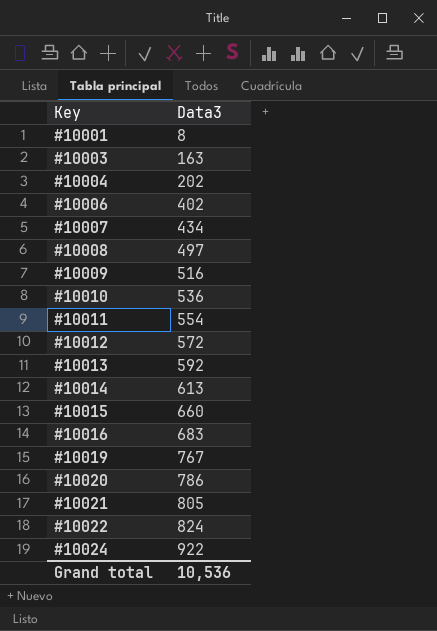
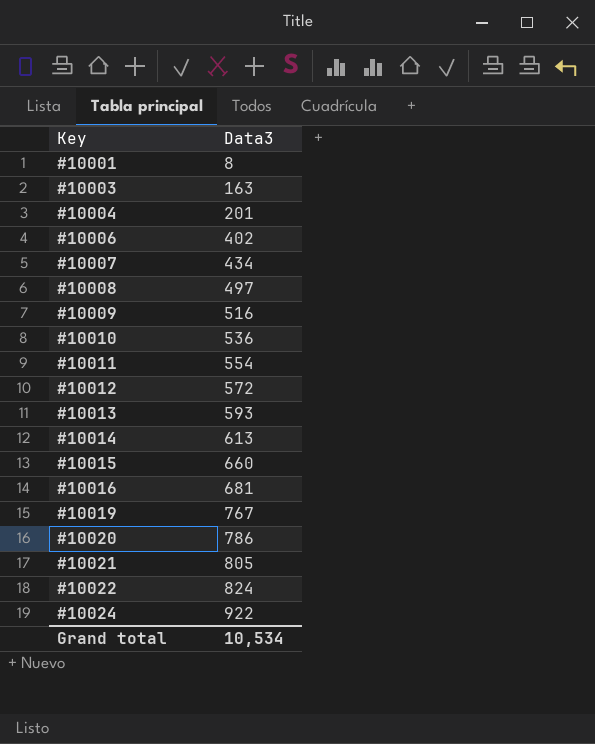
#10004 | Data3: 202 -> 201
#10013 | Data3: 592 -> 593
#10016 | Data3: 683 -> 681
Grand total | Data3: 10,536 -> 10,534

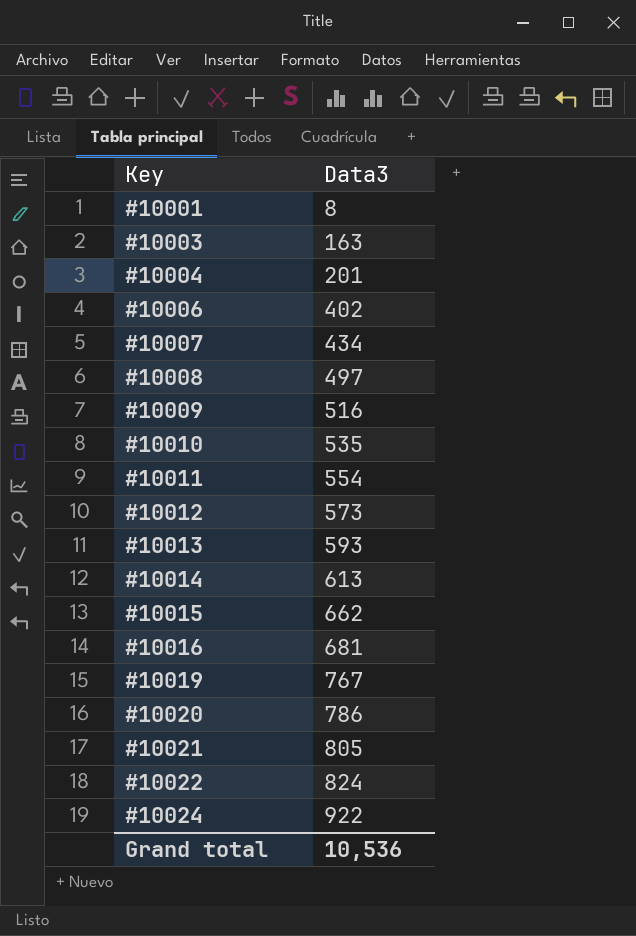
#10010 | Data3: 536 -> 535
#10012 | Data3: 572 -> 573
#10015 | Data3: 660 -> 662
Grand total | Data3: 10,534 -> 10,536

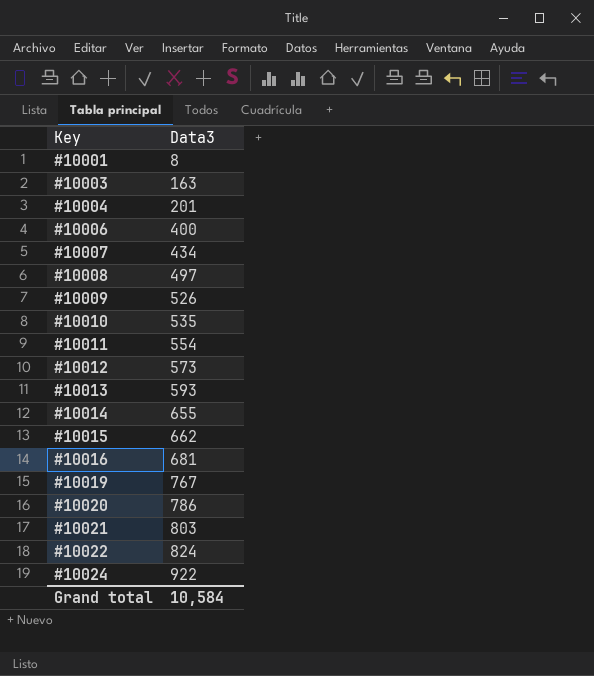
#10006 | Data3: 402 -> 400
#10009 | Data3: 516 -> 526
#10014 | Data3: 613 -> 655
#10021 | Data3: 805 -> 803
Grand total | Data3: 10,536 -> 10,584

